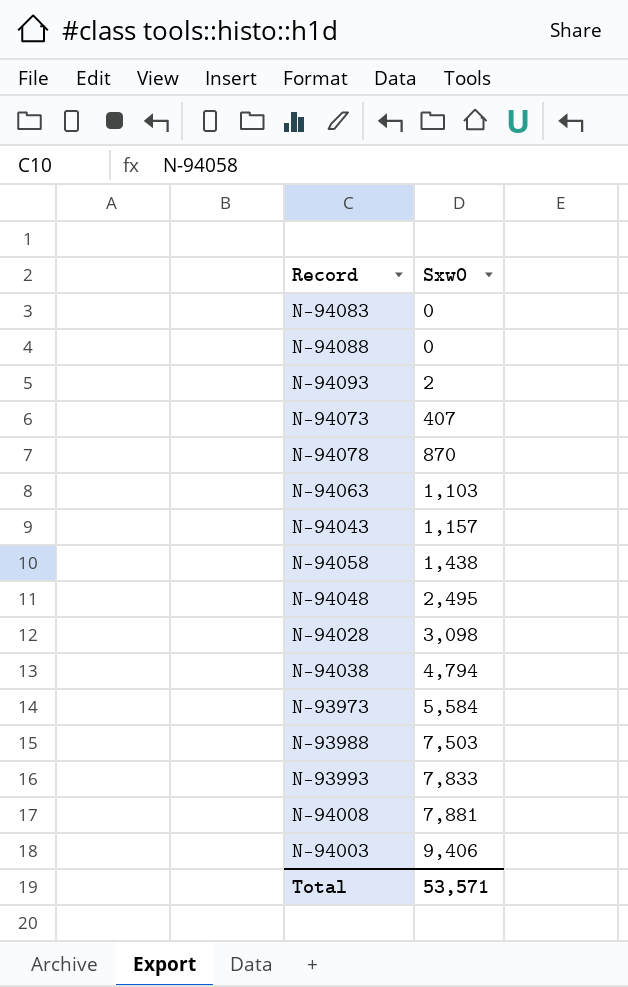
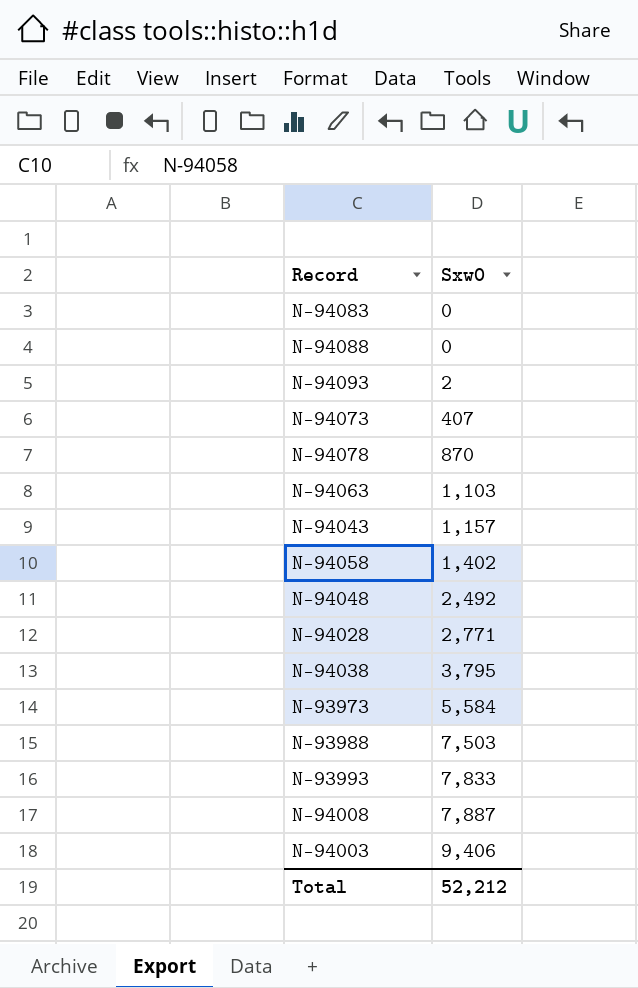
N-94058 | Sxw0: 1,438 -> 1,402
N-94048 | Sxw0: 2,495 -> 2,492
N-94028 | Sxw0: 3,098 -> 2,771
N-94038 | Sxw0: 4,794 -> 3,795
N-94008 | Sxw0: 7,881 -> 7,887
Total | Sxw0: 53,571 -> 52,212

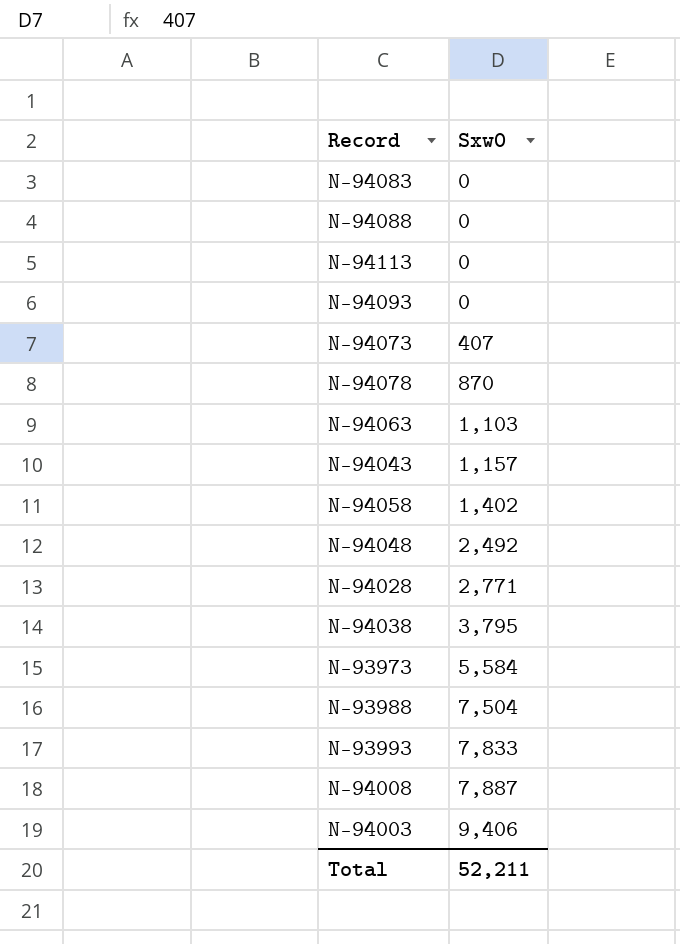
row N-94113: none -> 0
N-94093 | Sxw0: 2 -> 0
N-93988 | Sxw0: 7,503 -> 7,504
Total | Sxw0: 52,212 -> 52,211

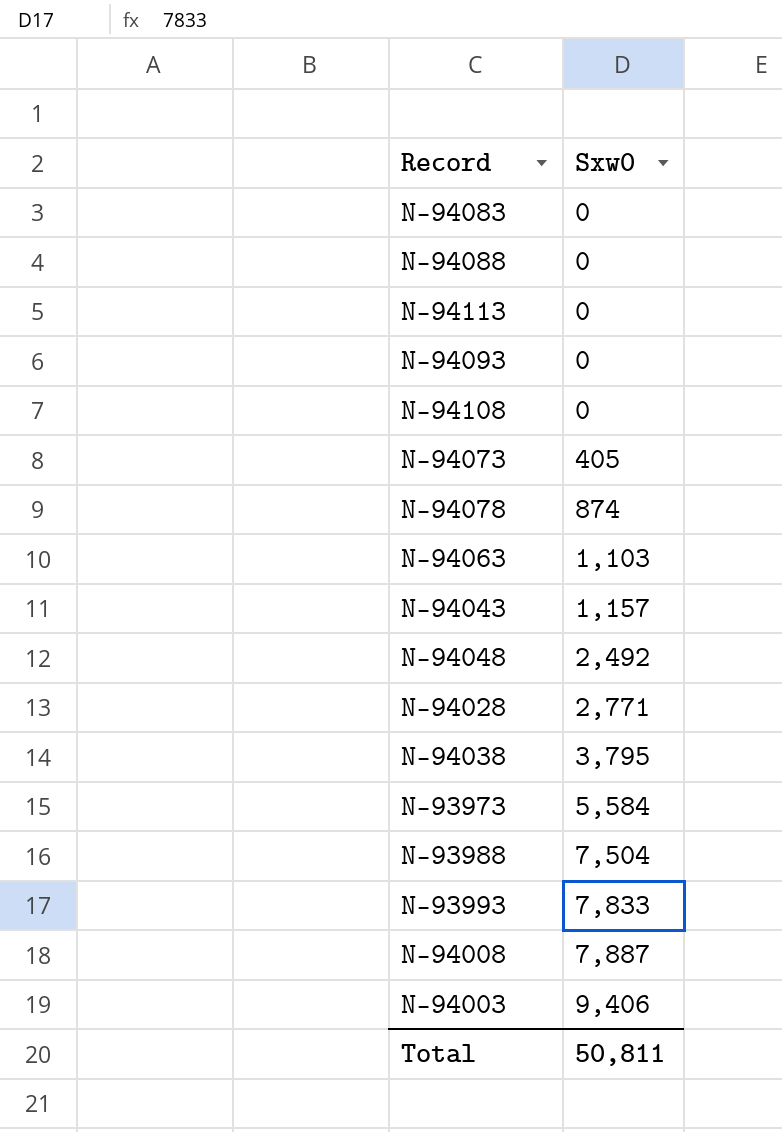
row N-94058: 1,402 -> none
row N-94108: none -> 0
N-94073 | Sxw0: 407 -> 405
N-94078 | Sxw0: 870 -> 874
Total | Sxw0: 52,211 -> 50,811

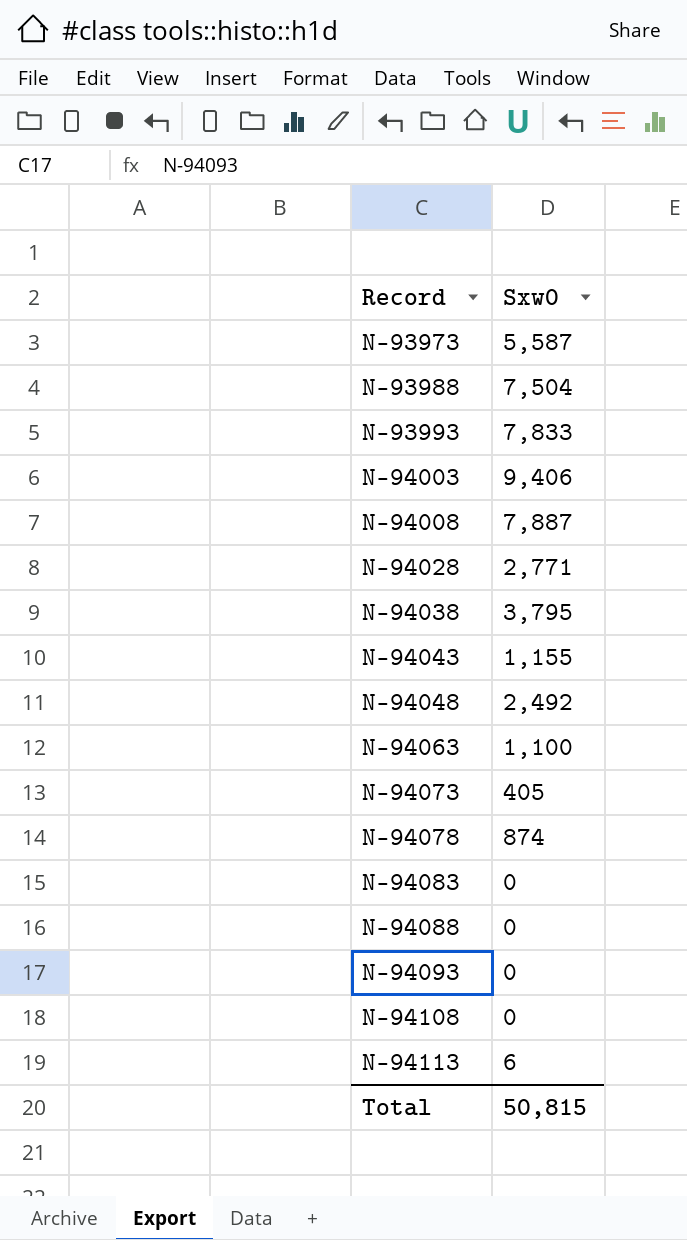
row order: Sxw0 ascending -> Record ascending
N-93973 | Sxw0: 5,584 -> 5,587
N-94043 | Sxw0: 1,157 -> 1,155
N-94063 | Sxw0: 1,103 -> 1,100
N-94113 | Sxw0: 0 -> 6
Total | Sxw0: 50,811 -> 50,815

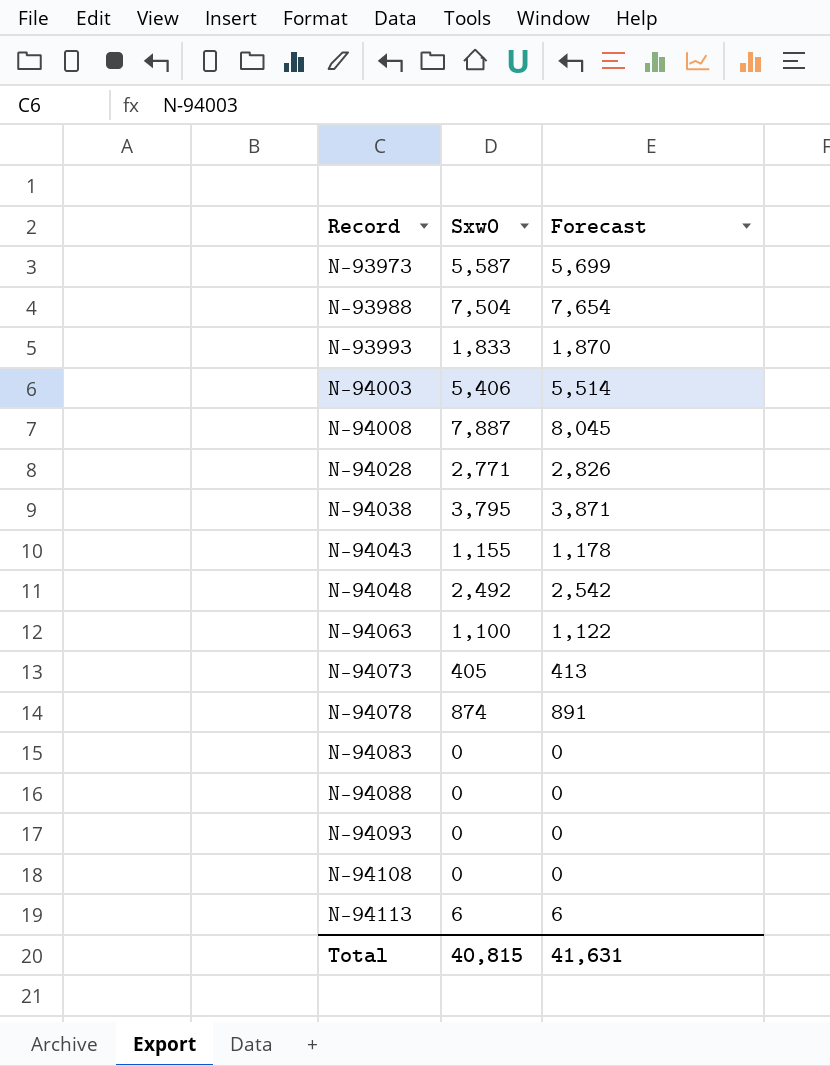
column Forecast | formula: none -> [Sxw0] * 1.02
N-93993 | Sxw0: 7,833 -> 1,833
N-94003 | Sxw0: 9,406 -> 5,406
Total | Sxw0: 50,815 -> 40,815

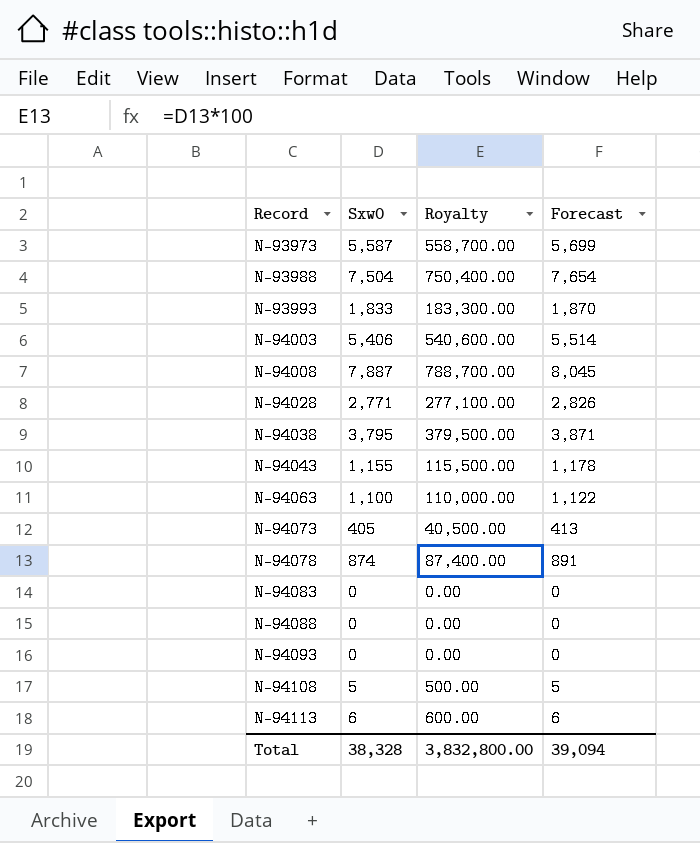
column Royalty | formula: none -> [Sxw0] * 100
row N-94048: 2,492 | 2,542 -> none
N-94108 | Sxw0: 0 -> 5
N-94108 | Forecast: 0 -> 5
Total | Sxw0: 40,815 -> 38,328
Total | Forecast: 41,631 -> 39,094

